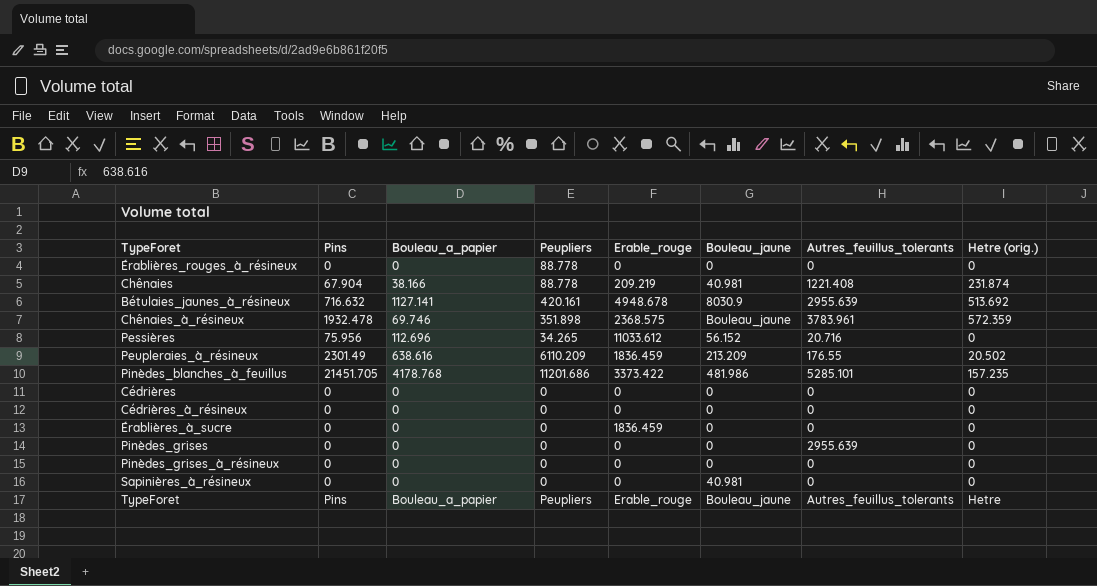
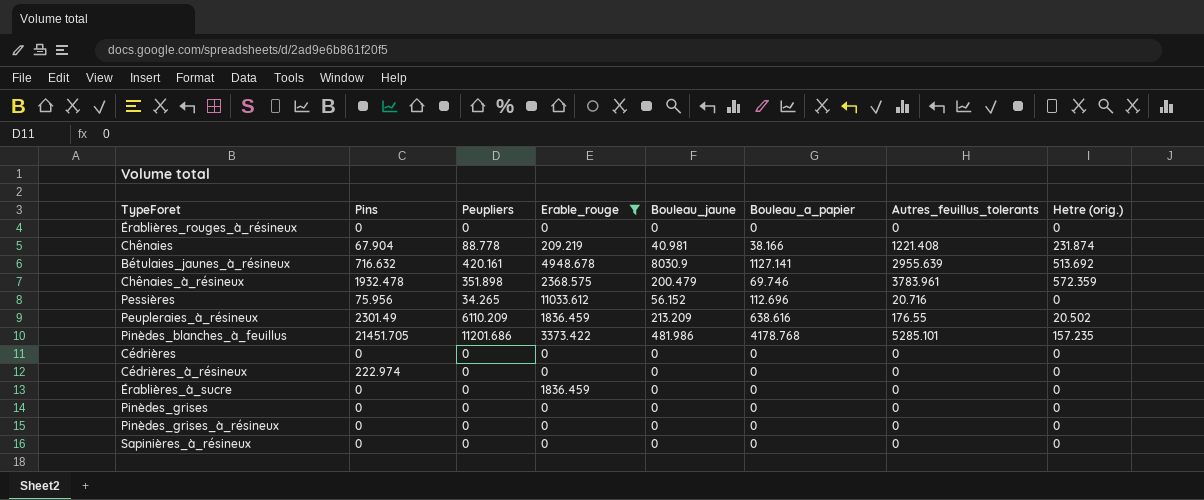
filter: none -> Erable_rouge != Erable_rouge
column Bouleau_a_papier | position: 3 -> 6
Érablières_rouges_à_résineux | Peupliers: 88.778 -> 0
Chênaies_à_résineux | Bouleau_jaune: Bouleau_jaune -> 200.479
Cédrières_à_résineux | Pins: 0 -> 222.974
Pinèdes_grises | Autres_feuillus_tolerants: 2955.639 -> 0
Sapinières_à_résineux | Bouleau_jaune: 40.981 -> 0

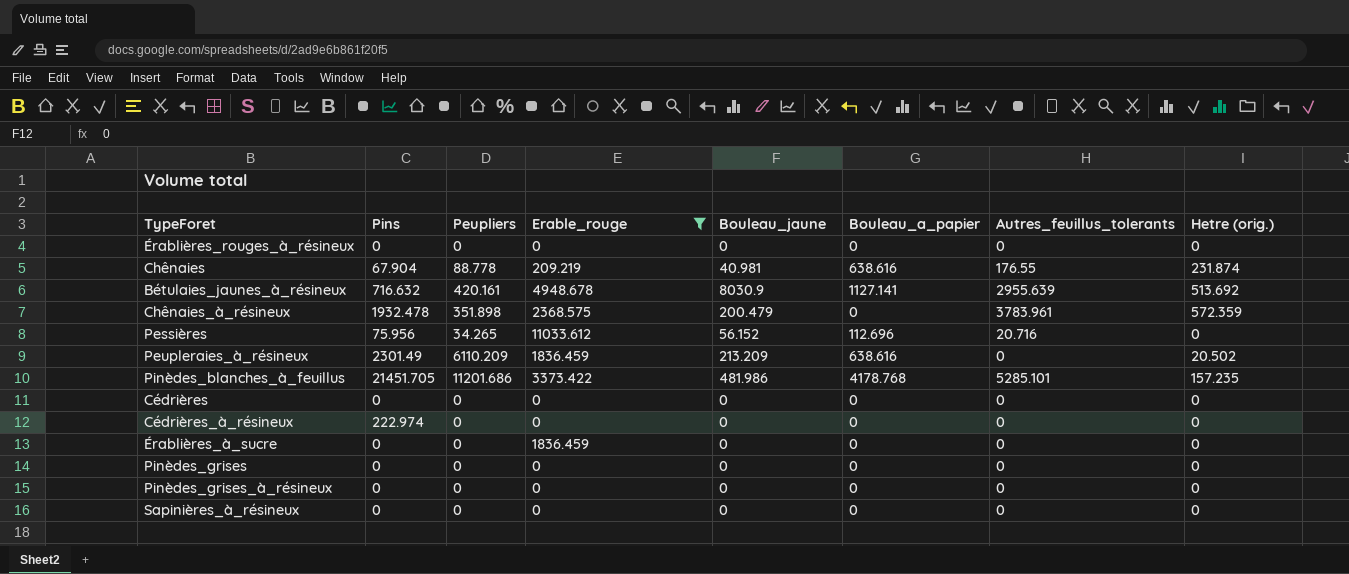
Chênaies | Bouleau_a_papier: 38.166 -> 638.616
Chênaies | Autres_feuillus_tolerants: 1221.408 -> 176.55
Chênaies_à_résineux | Bouleau_a_papier: 69.746 -> 0
Peupleraies_à_résineux | Autres_feuillus_tolerants: 176.55 -> 0

